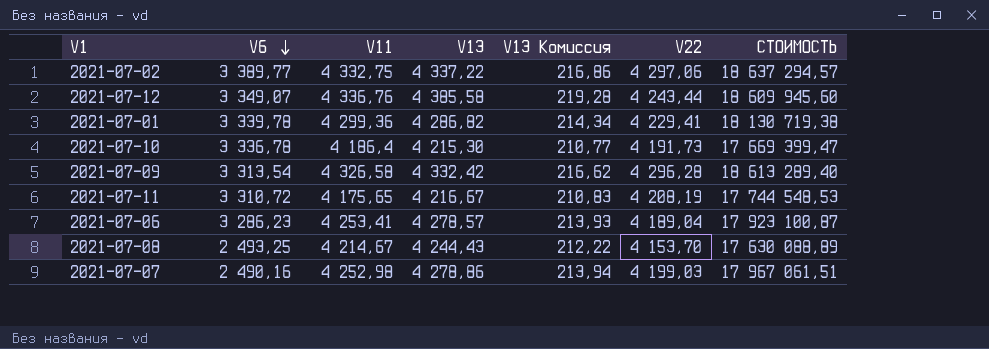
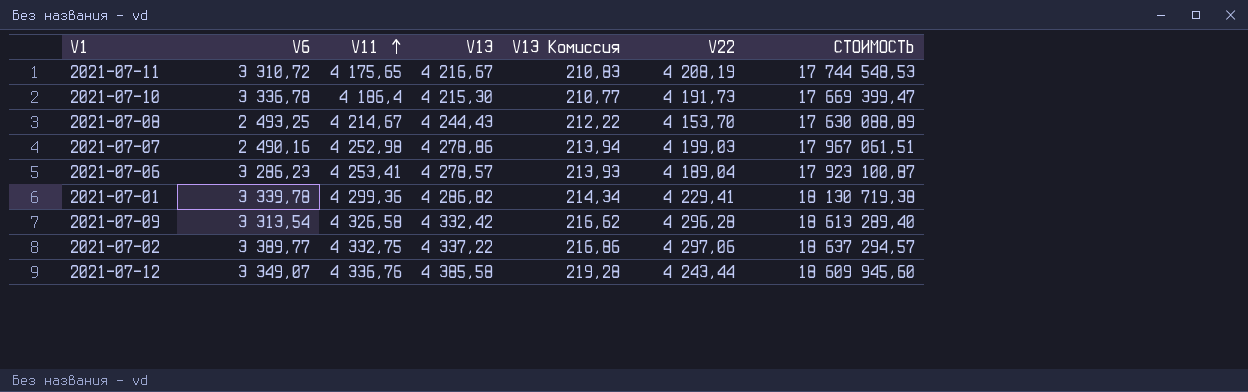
row order: V6 descending -> V11 ascending

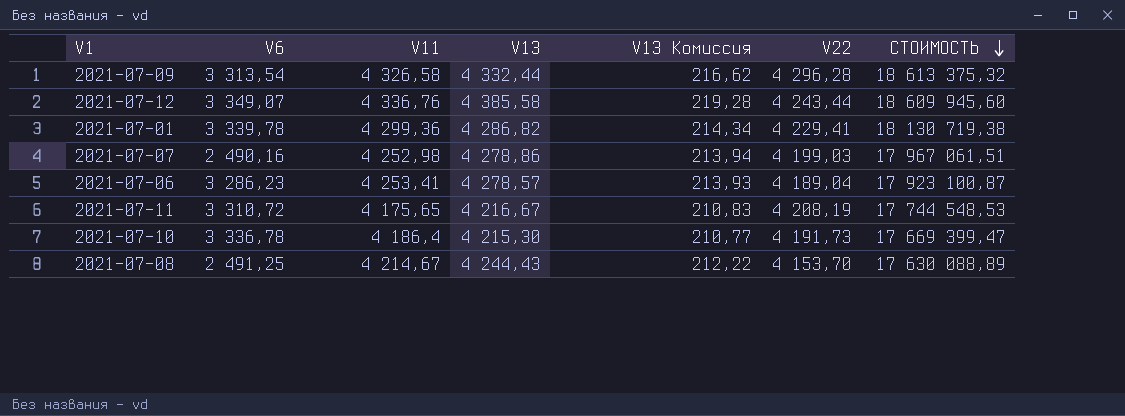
row order: V11 ascending -> СТОИМОСТЬ descending
row 2021-07-02: 3 389,77 | 4 332,75 | 4 337,22 | 216,86 | 4 297,06 | 18 637 294,57 -> none
2021-07-09 | V13: 4 332,42 -> 4 332,44
2021-07-09 | СТОИМОСТЬ: 18 613 289,40 -> 18 613 375,32
2021-07-08 | V6: 2 493,25 -> 2 491,25

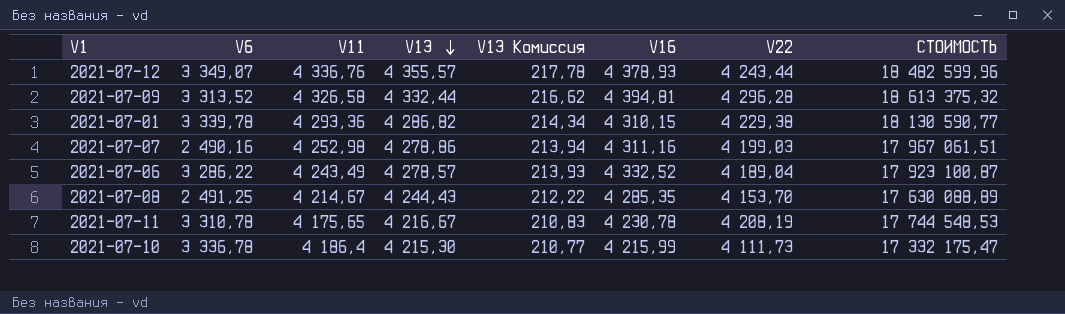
row order: СТОИМОСТЬ descending -> V13 descending
column V16 | position: none -> 6
2021-07-12 | V13: 4 385,58 -> 4 355,57
2021-07-12 | V13 Комиссия: 219,28 -> 217,78
2021-07-12 | СТОИМОСТЬ: 18 609 945,60 -> 18 482 599,96
2021-07-09 | V6: 3 313,54 -> 3 313,52
2021-07-01 | V11: 4 299,36 -> 4 293,36
2021-07-01 | V22: 4 229,41 -> 4 229,38
2021-07-01 | СТОИМОСТЬ: 18 130 719,38 -> 18 130 590,77
2021-07-06 | V6: 3 286,23 -> 3 286,22
2021-07-06 | V11: 4 253,41 -> 4 243,49
2021-07-11 | V6: 3 310,72 -> 3 310,78
2021-07-10 | V22: 4 191,73 -> 4 111,73
2021-07-10 | СТОИМОСТЬ: 17 669 399,47 -> 17 332 175,47

